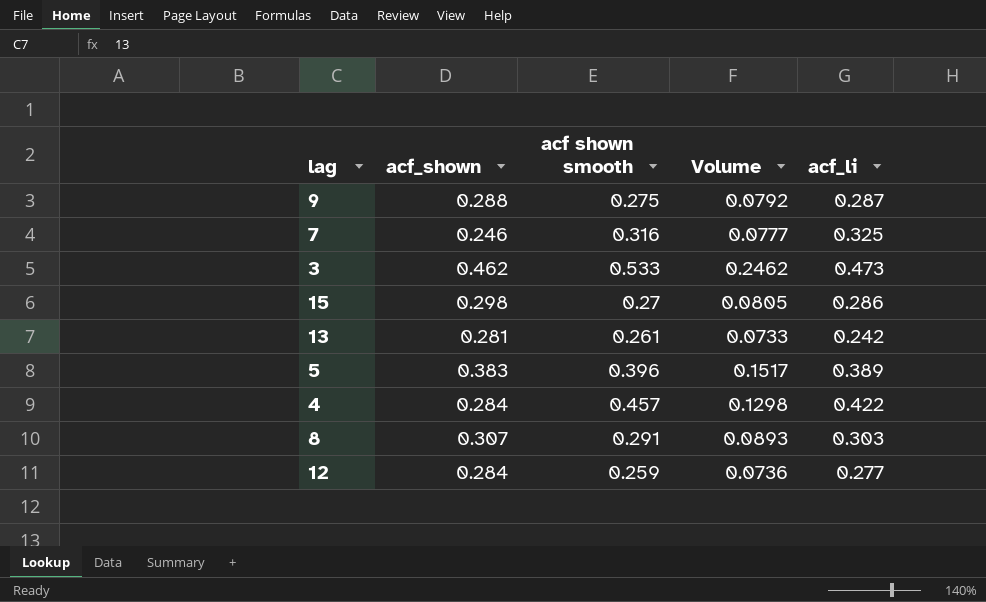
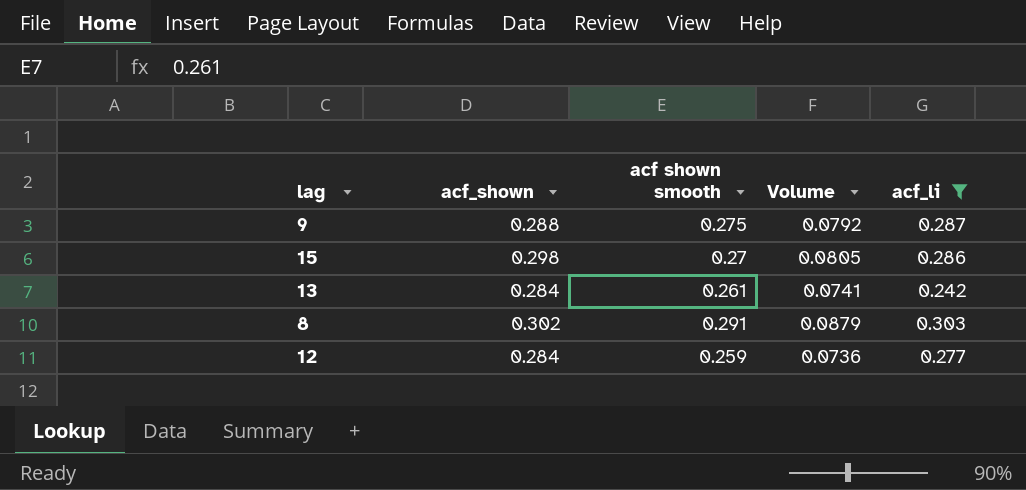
filter: none -> acf_li <= 0.303
13 | acf_shown: 0.281 -> 0.284
13 | Volume: 0.0733 -> 0.0741
8 | acf_shown: 0.307 -> 0.302
8 | Volume: 0.0893 -> 0.0879

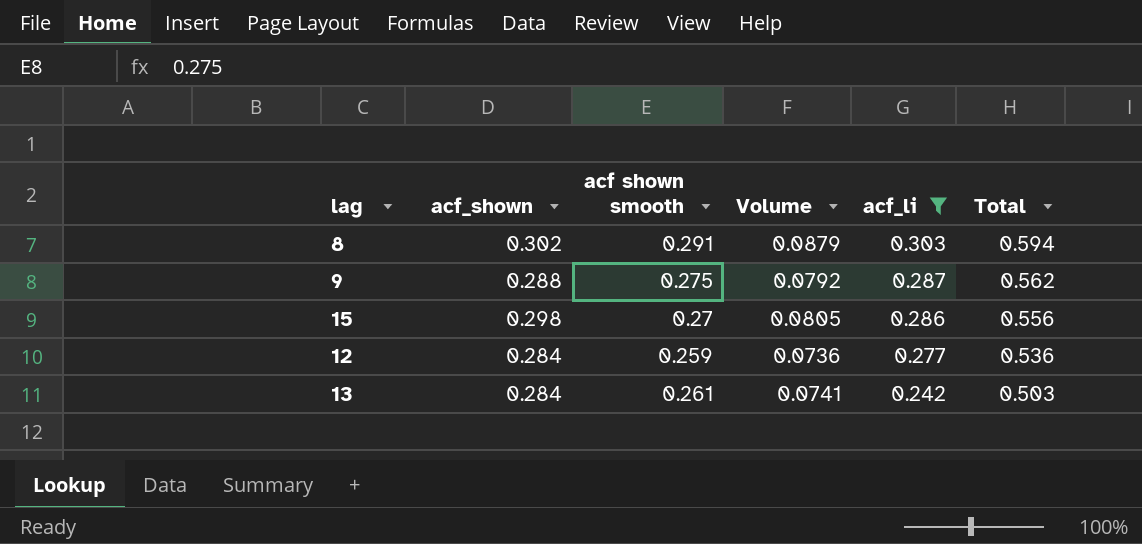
row order: none -> acf_li descending
column Total | formula: none -> [acf shown smooth] + [acf_li]

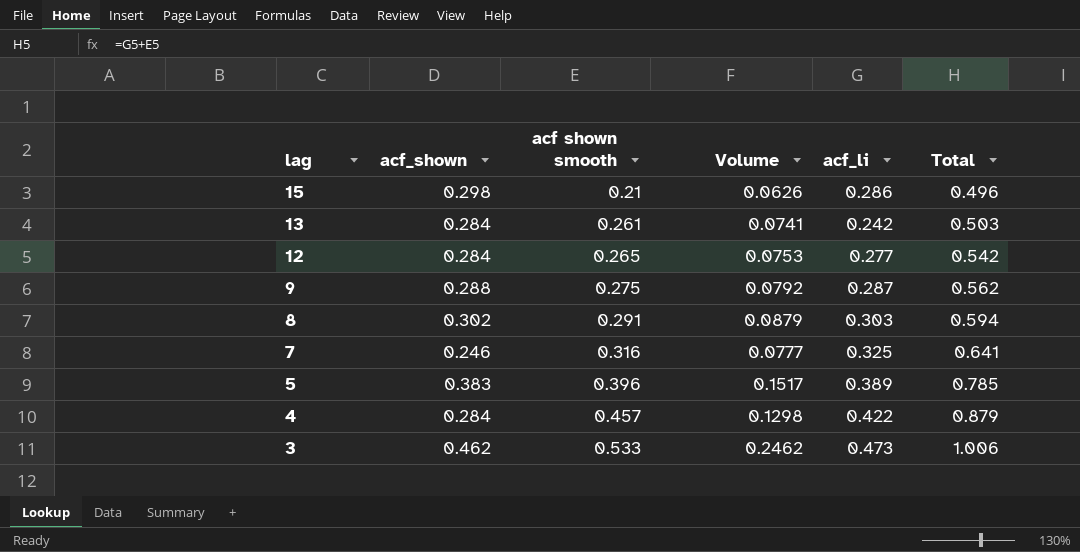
filter: acf_li <= 0.303 -> none
row order: acf_li descending -> lag descending
15 | acf shown smooth: 0.27 -> 0.21
15 | Volume: 0.0805 -> 0.0626
15 | Total: 0.556 -> 0.496
12 | acf shown smooth: 0.259 -> 0.265
12 | Volume: 0.0736 -> 0.0753
12 | Total: 0.536 -> 0.542

